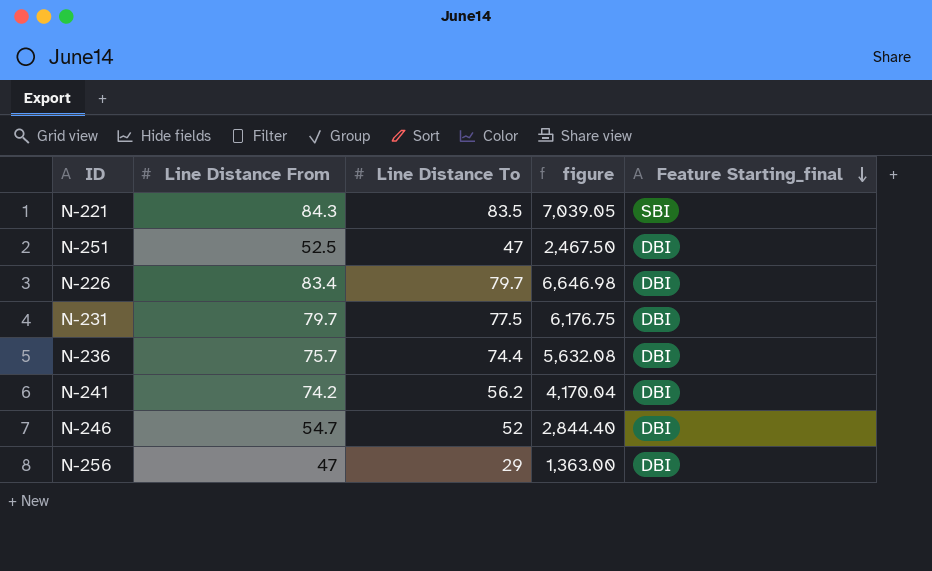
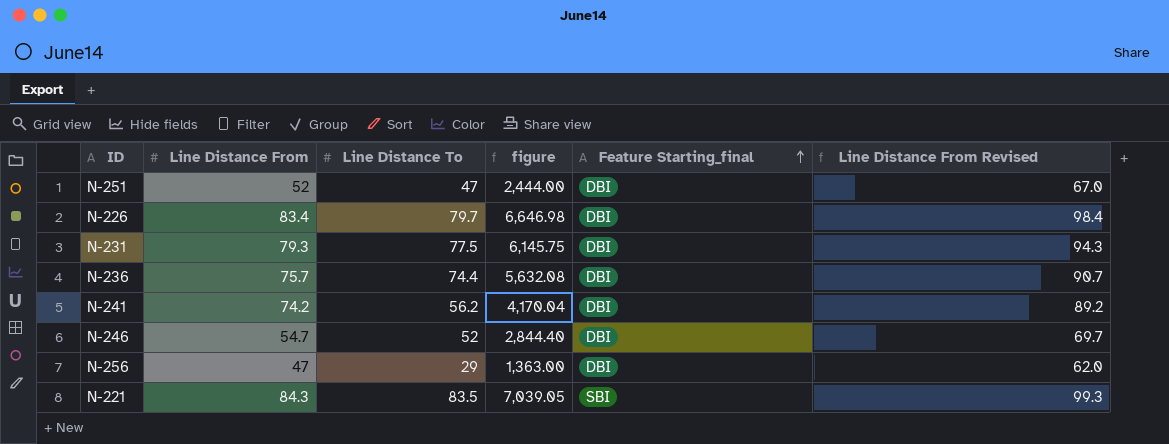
row order: Feature Starting_final descending -> Feature Starting_final ascending
column Line Distance From Revised | formula: none -> [Line Distance From] + 15
N-251 | Line Distance From: 52.5 -> 52
N-251 | figure: 2,467.50 -> 2,444.00
N-231 | Line Distance From: 79.7 -> 79.3
N-231 | figure: 6,176.75 -> 6,145.75

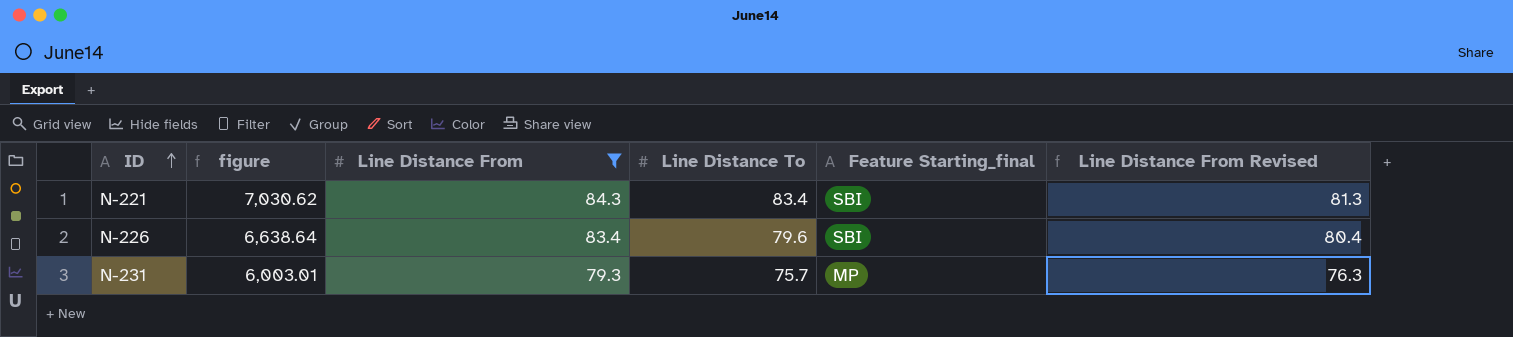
filter: none -> Line Distance From >= 79.3
row order: Feature Starting_final ascending -> ID ascending
column figure | position: 4 -> 2
column Line Distance From Revised | formula: [Line Distance From] + 15 -> [Line Distance From] - 3
N-221 | figure: 7,039.05 -> 7,030.62
N-221 | Line Distance To: 83.5 -> 83.4
N-226 | figure: 6,646.98 -> 6,638.64
N-226 | Line Distance To: 79.7 -> 79.6
N-226 | Feature Starting_final: DBI -> SBI
N-231 | figure: 6,145.75 -> 6,003.01
N-231 | Line Distance To: 77.5 -> 75.7
N-231 | Feature Starting_final: DBI -> MP

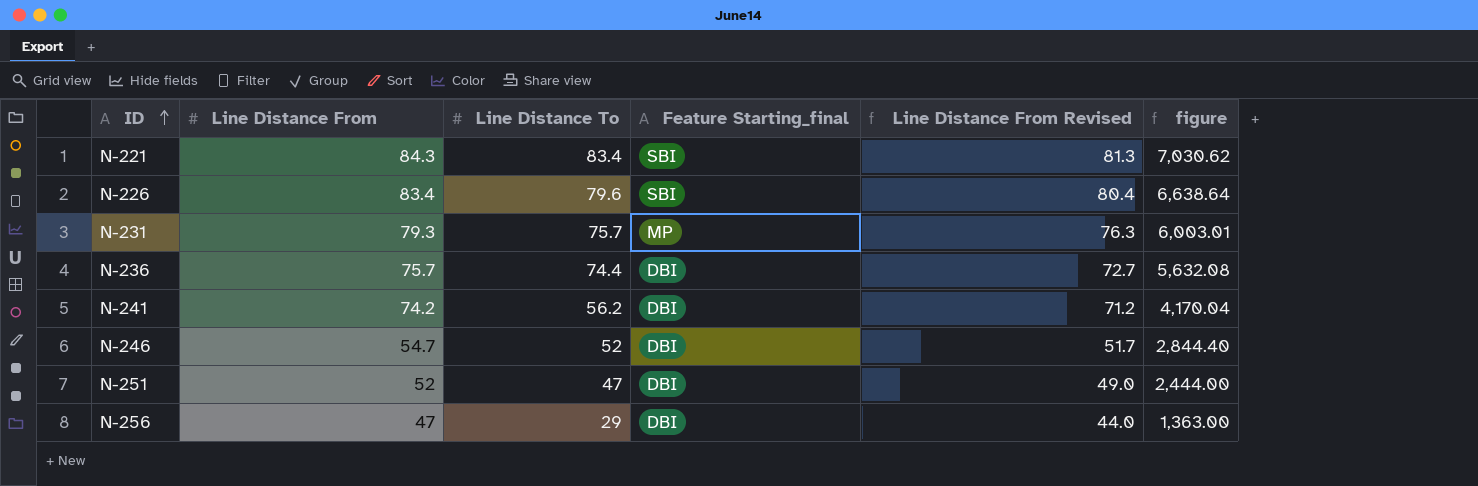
filter: Line Distance From >= 79.3 -> none
column figure | position: 2 -> 6

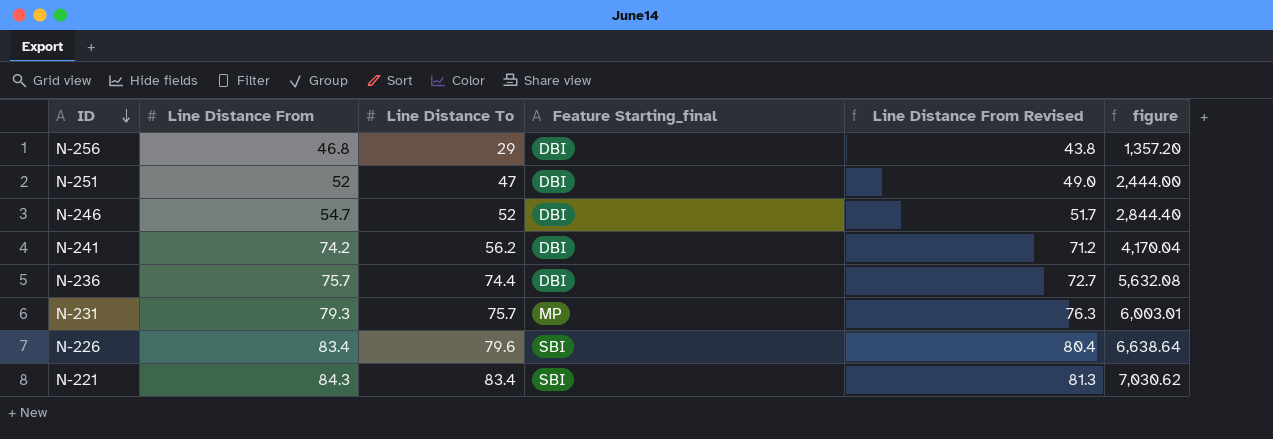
row order: ID ascending -> ID descending
N-256 | Line Distance From: 47 -> 46.8
N-256 | Line Distance From Revised: 44.0 -> 43.8
N-256 | figure: 1,363.00 -> 1,357.20

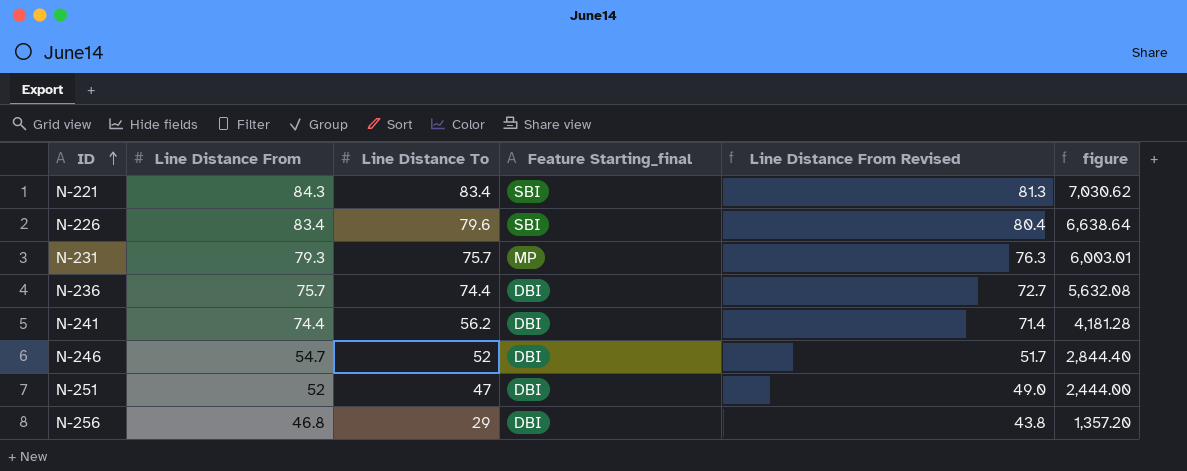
row order: ID descending -> ID ascending
N-241 | Line Distance From: 74.2 -> 74.4
N-241 | Line Distance From Revised: 71.2 -> 71.4
N-241 | figure: 4,170.04 -> 4,181.28

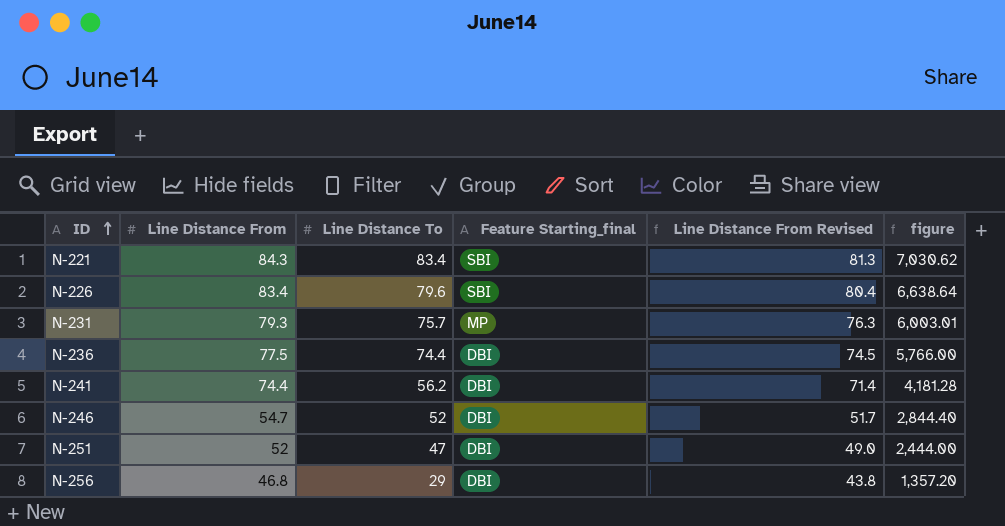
N-236 | Line Distance From: 75.7 -> 77.5
N-236 | Line Distance From Revised: 72.7 -> 74.5
N-236 | figure: 5,632.08 -> 5,766.00

